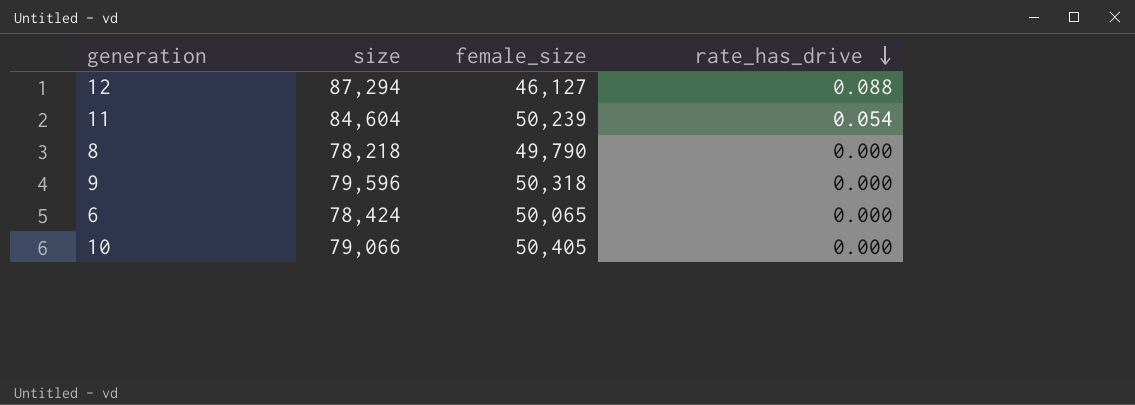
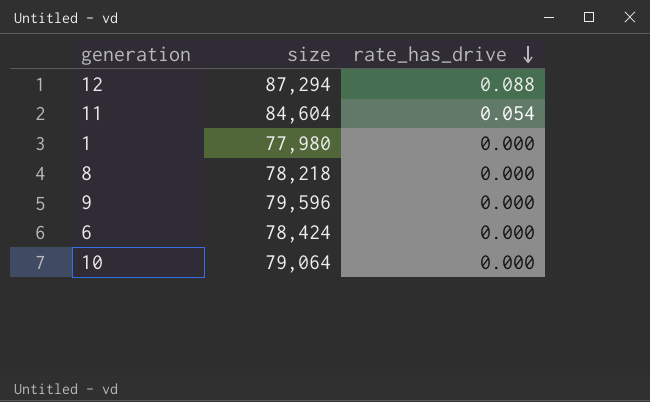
column female_size | position: 3 -> none
row 1: none -> 77,980 | 0.000
10 | size: 79,066 -> 79,064

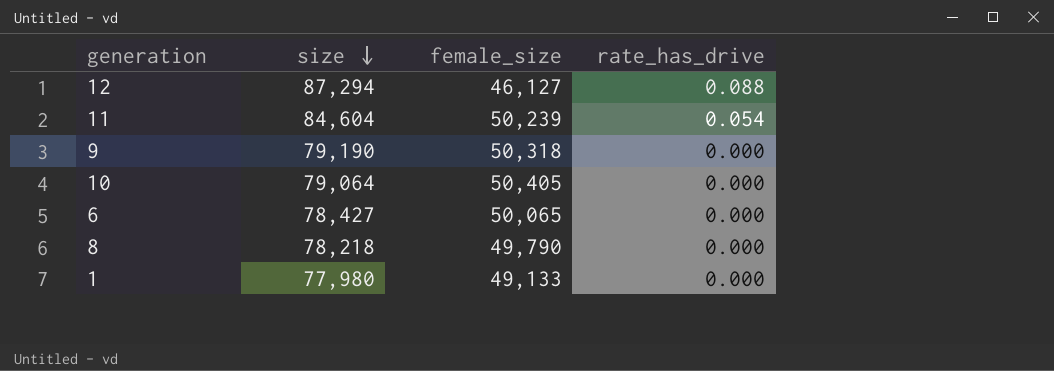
row order: rate_has_drive descending -> size descending
column female_size | position: none -> 3
9 | size: 79,596 -> 79,190
6 | size: 78,424 -> 78,427

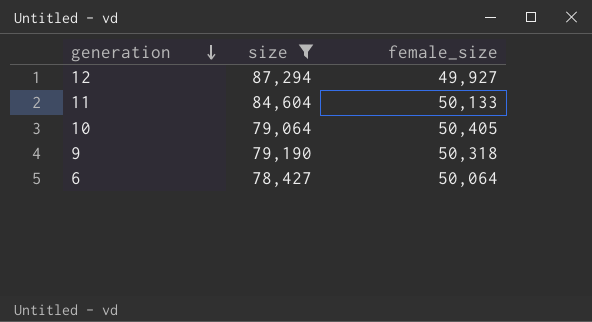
filter: none -> size >= 78,427
row order: size descending -> generation descending
column rate_has_drive | position: 4 -> none
12 | female_size: 46,127 -> 49,927
11 | female_size: 50,239 -> 50,133
6 | female_size: 50,065 -> 50,064

